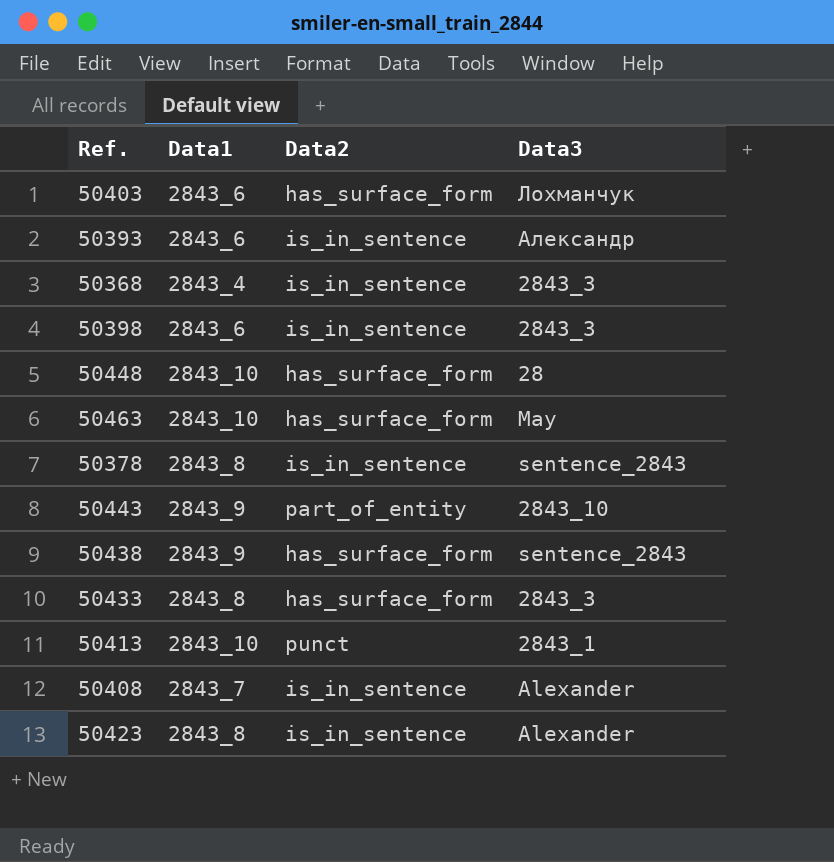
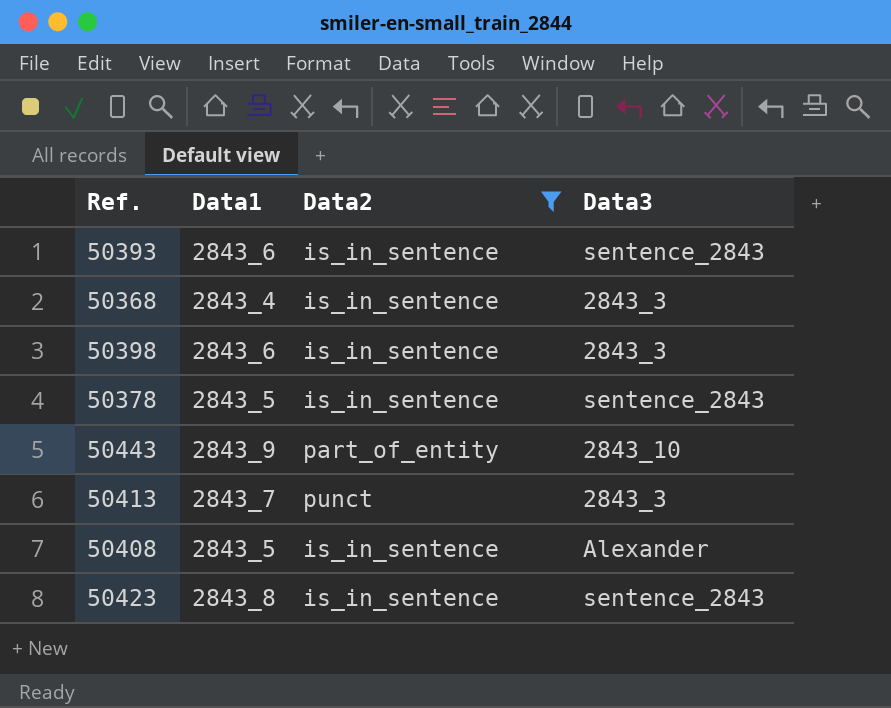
filter: none -> Data2 != has_surface_form
50393 | Data3: Александр -> sentence_2843
50378 | Data1: 2843_8 -> 2843_5
50413 | Data1: 2843_10 -> 2843_7
50413 | Data3: 2843_1 -> 2843_3
50408 | Data1: 2843_7 -> 2843_5
50423 | Data3: Alexander -> sentence_2843

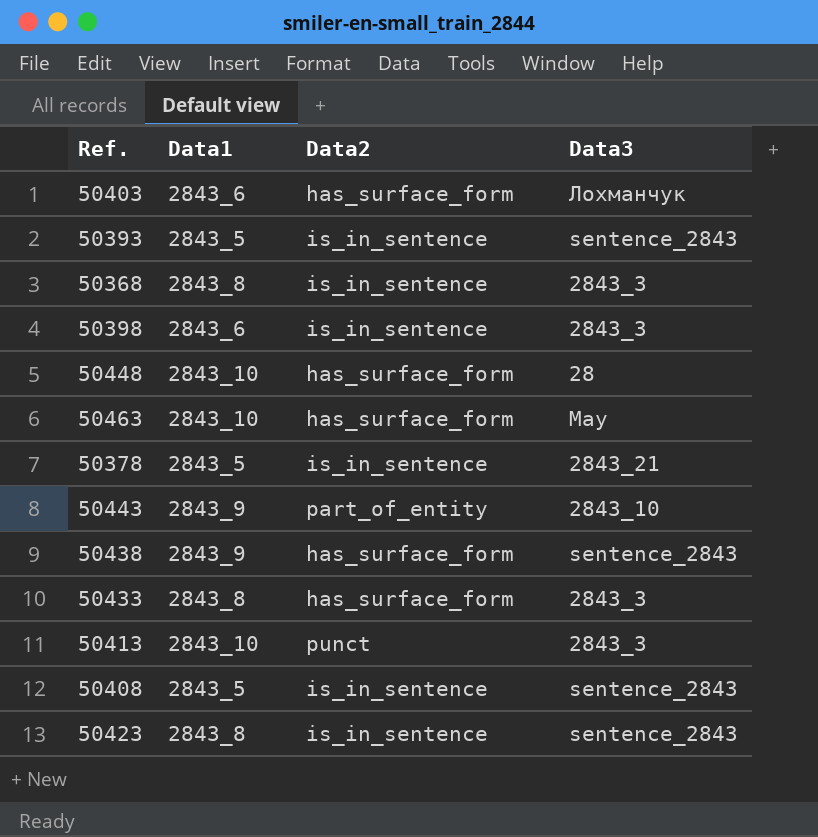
filter: Data2 != has_surface_form -> none
50393 | Data1: 2843_6 -> 2843_5
50368 | Data1: 2843_4 -> 2843_8
50378 | Data3: sentence_2843 -> 2843_21
50413 | Data1: 2843_7 -> 2843_10
50408 | Data3: Alexander -> sentence_2843

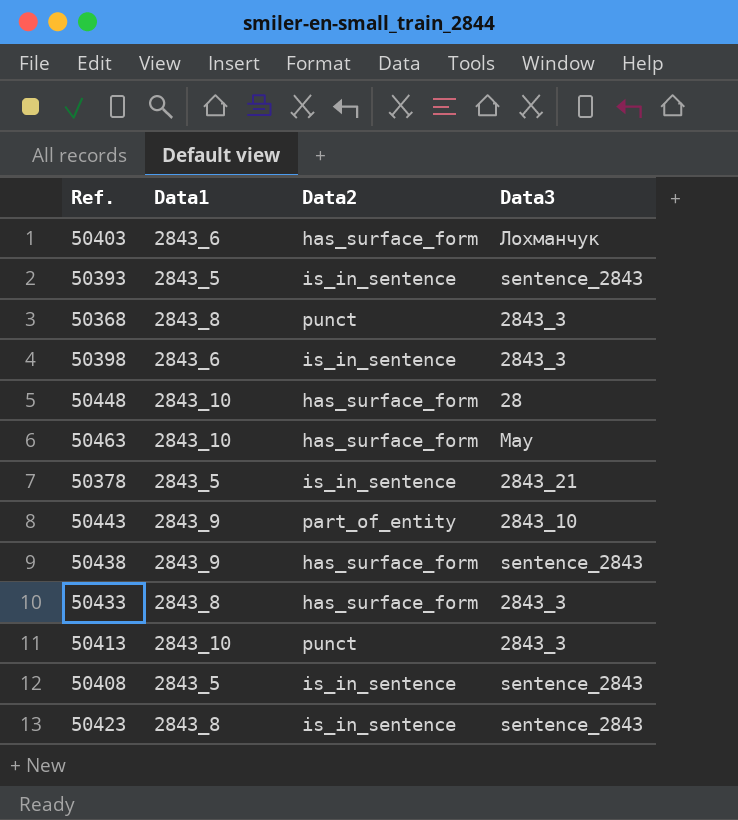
50368 | Data2: is_in_sentence -> punct

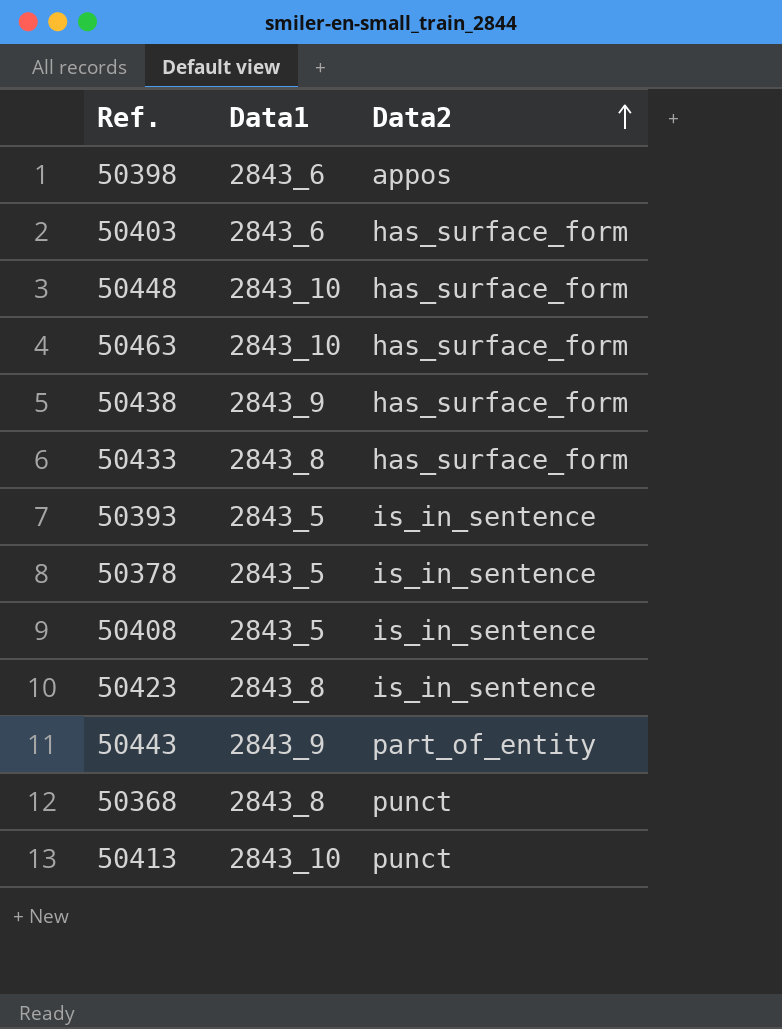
row order: none -> Data2 ascending
column Data3 | position: 4 -> none
50398 | Data2: is_in_sentence -> appos

